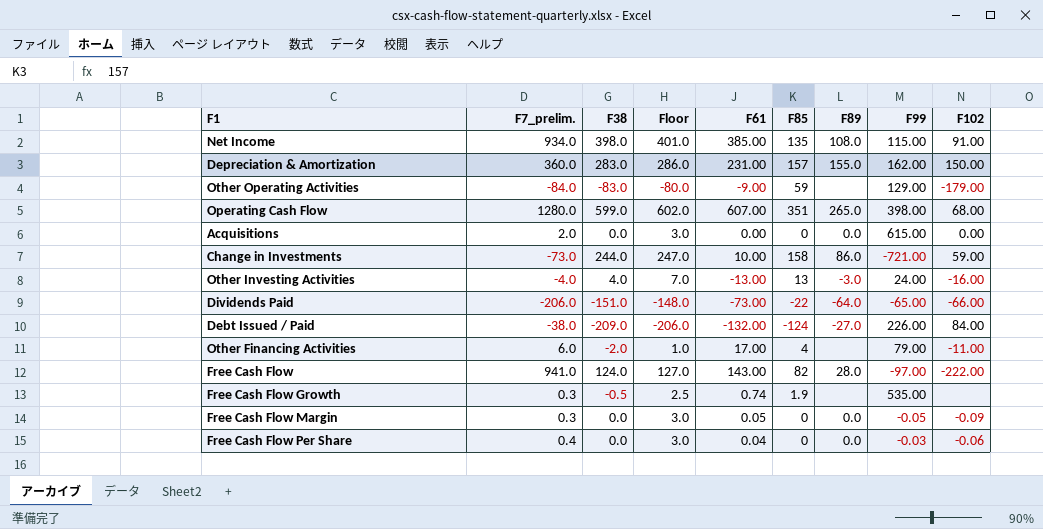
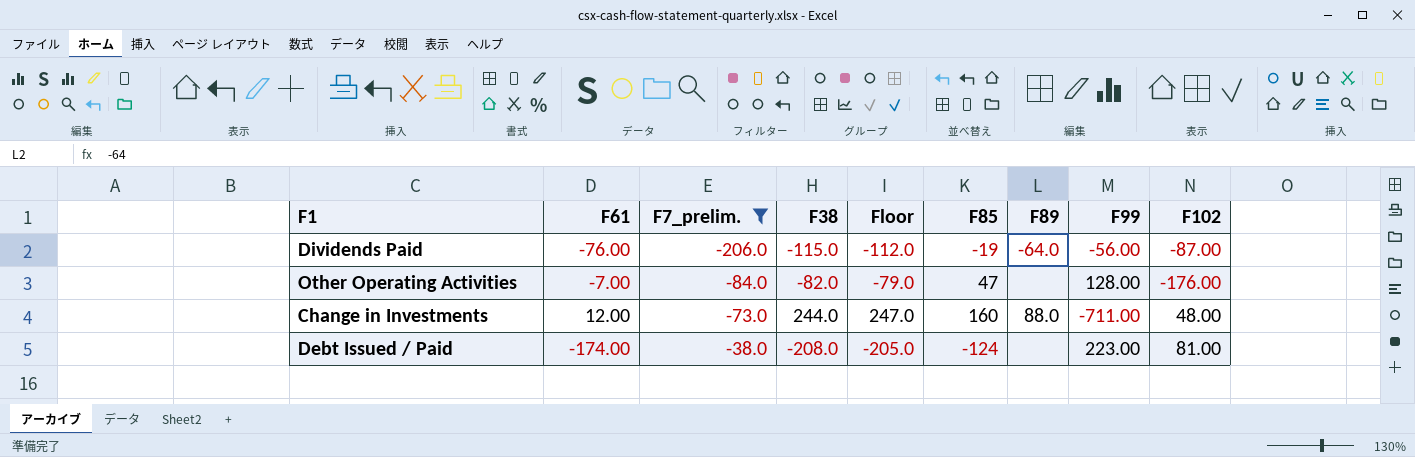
filter: none -> F7_prelim. <= -38.0
row order: none -> F7_prelim. ascending
column F61 | position: 5 -> 2
Dividends Paid | F61: -73.00 -> -76.00
Dividends Paid | F38: -151.0 -> -115.0
Dividends Paid | Floor: -148.0 -> -112.0
Dividends Paid | F85: -22 -> -19
Dividends Paid | F99: -65.00 -> -56.00
Dividends Paid | F102: -66.00 -> -87.00
Other Operating Activities | F61: -9.00 -> -7.00
Other Operating Activities | F38: -83.0 -> -82.0
Other Operating Activities | Floor: -80.0 -> -79.0
Other Operating Activities | F85: 59 -> 47
Other Operating Activities | F99: 129.00 -> 128.00
Other Operating Activities | F102: -179.00 -> -176.00
Change in Investments | F61: 10.00 -> 12.00
Change in Investments | F85: 158 -> 160
Change in Investments | F89: 86.0 -> 88.0
Change in Investments | F99: -721.00 -> -711.00
Change in Investments | F102: 59.00 -> 48.00
Debt Issued / Paid | F61: -132.00 -> -174.00
Debt Issued / Paid | F38: -209.0 -> -208.0
Debt Issued / Paid | Floor: -206.0 -> -205.0
Debt Issued / Paid | F89: -27.0 -> none
Debt Issued / Paid | F99: 226.00 -> 223.00
Debt Issued / Paid | F102: 84.00 -> 81.00

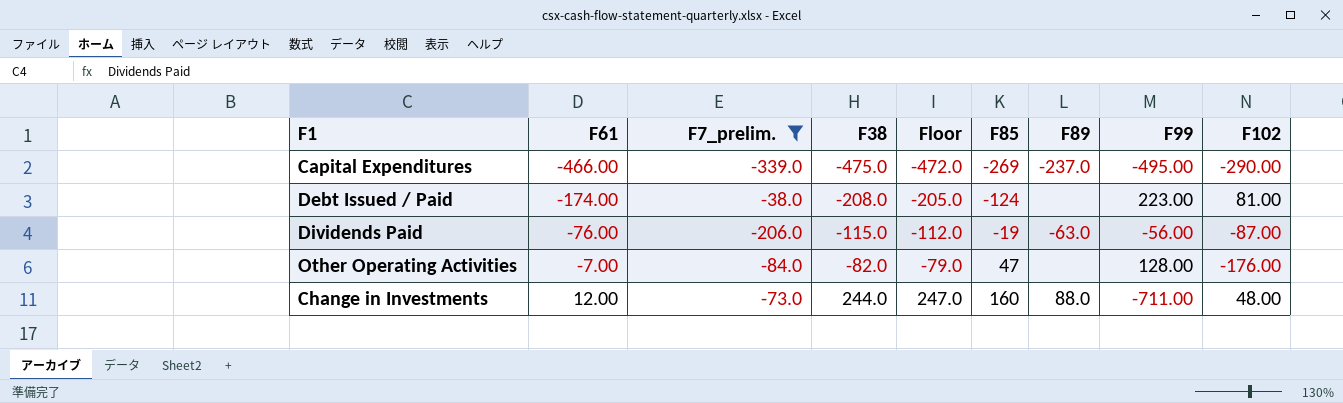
row order: F7_prelim. ascending -> F61 ascending
row Capital Expenditures: none -> -466.00 | -339.0 | -475.0 | -472.0 | -269 | -237.0 | -495.00 | -290.00
Dividends Paid | F89: -64.0 -> -63.0

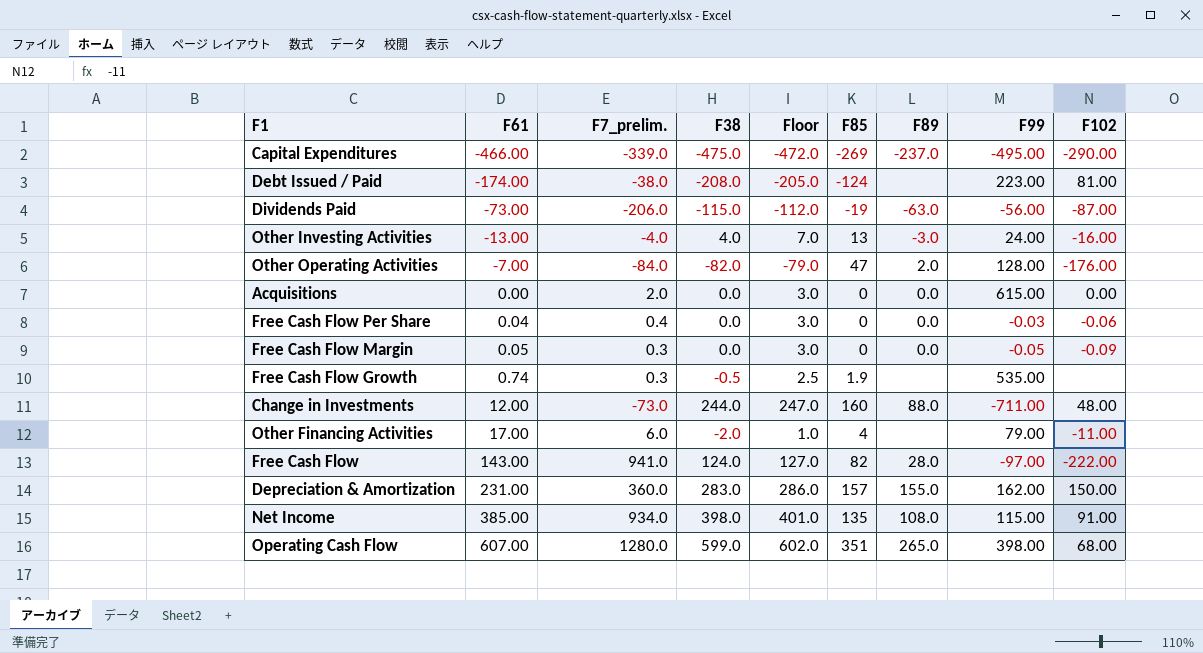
filter: F7_prelim. <= -38.0 -> none
Dividends Paid | F61: -76.00 -> -73.00
Other Operating Activities | F89: none -> 2.0

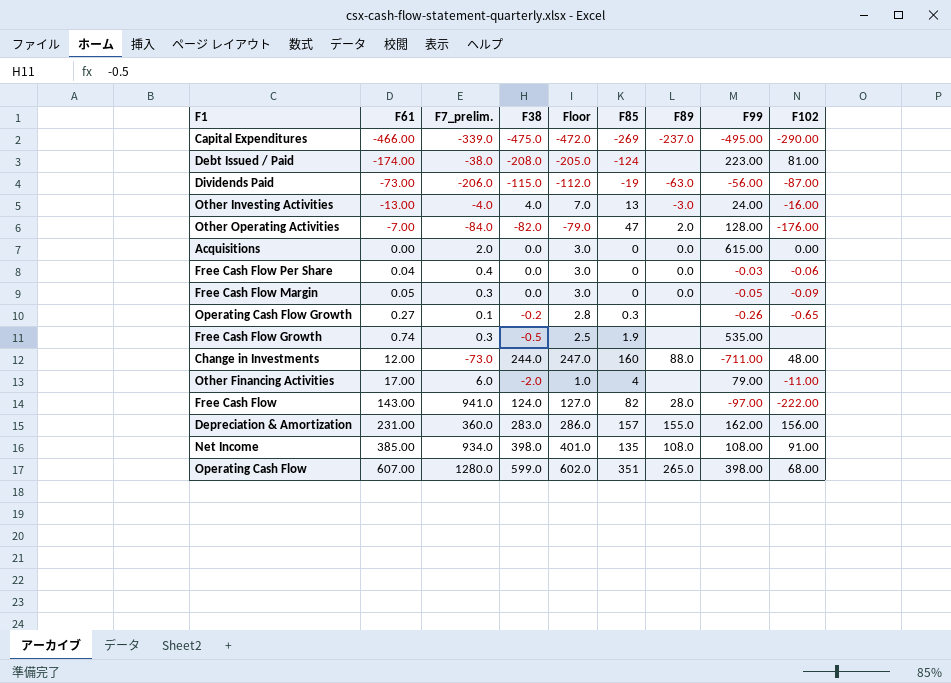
row Operating Cash Flow Growth: none -> 0.27 | 0.1 | -0.2 | 2.8 | 0.3 | none | -0.26 | -0.65
Depreciation & Amortization | F102: 150.00 -> 156.00
Net Income | F99: 115.00 -> 108.00

